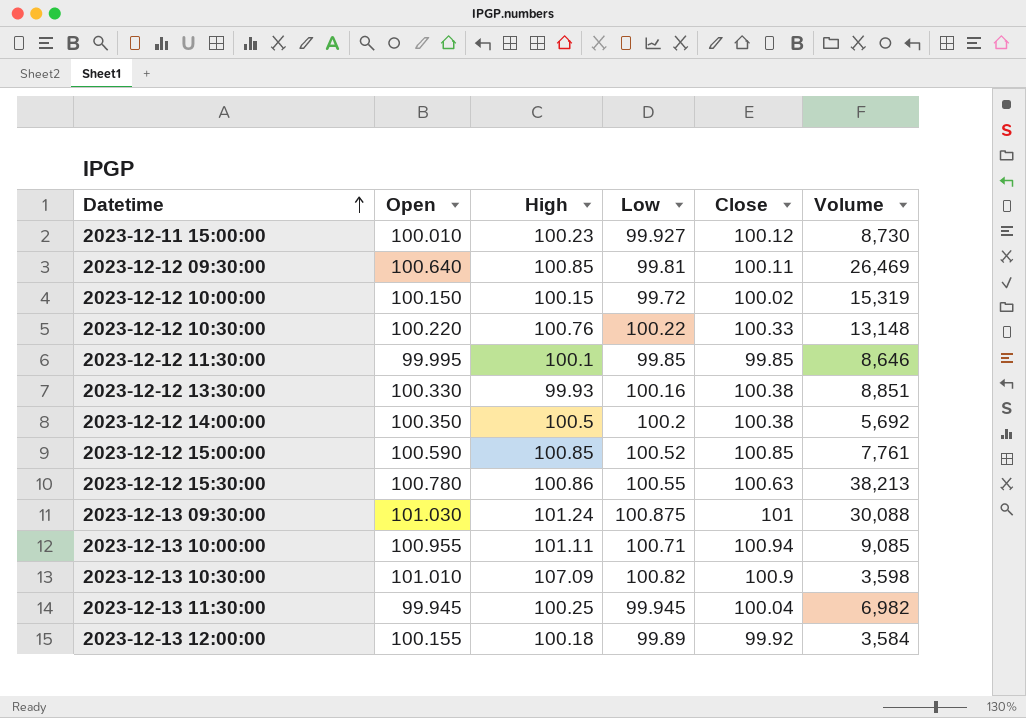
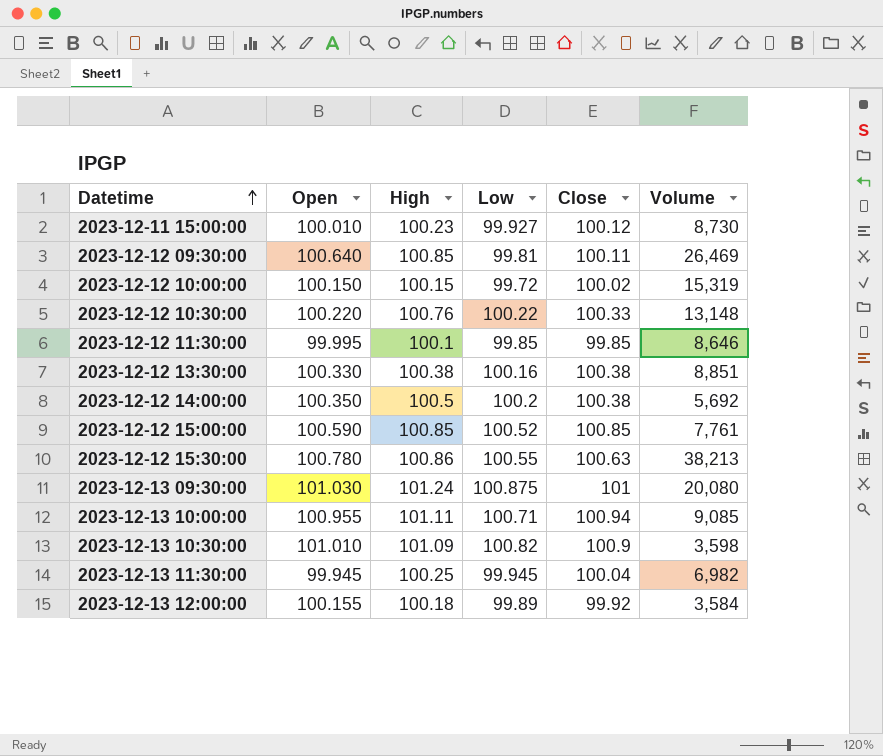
2023-12-12 13:30:00 | High: 99.93 -> 100.38
2023-12-13 09:30:00 | Volume: 30,088 -> 20,080
2023-12-13 10:30:00 | High: 107.09 -> 101.09

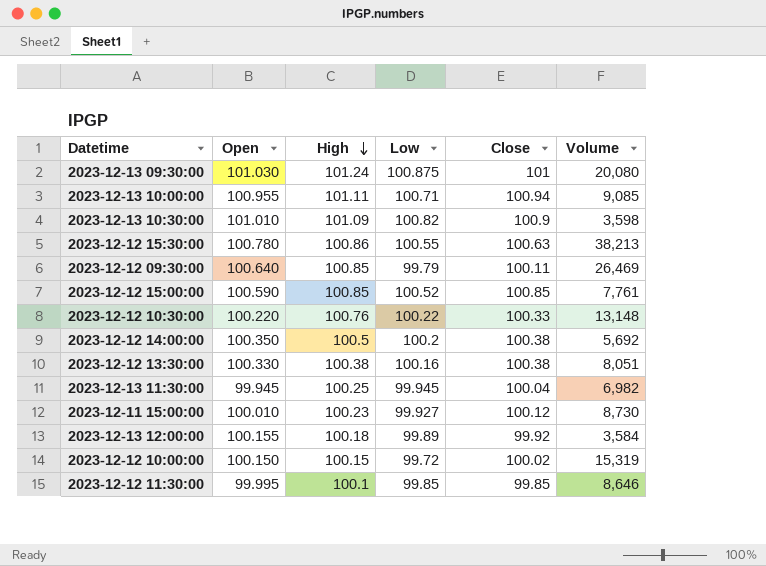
row order: Datetime ascending -> High descending
2023-12-12 09:30:00 | Low: 99.81 -> 99.79
2023-12-12 13:30:00 | Volume: 8,851 -> 8,051

